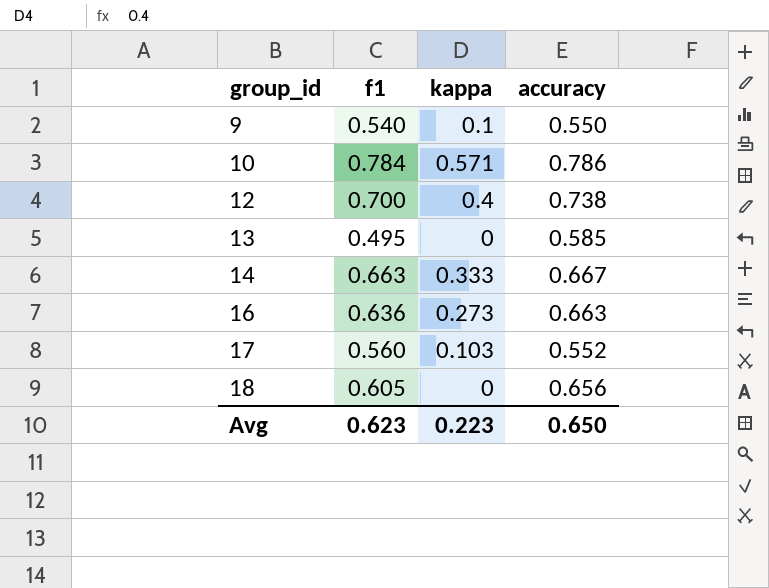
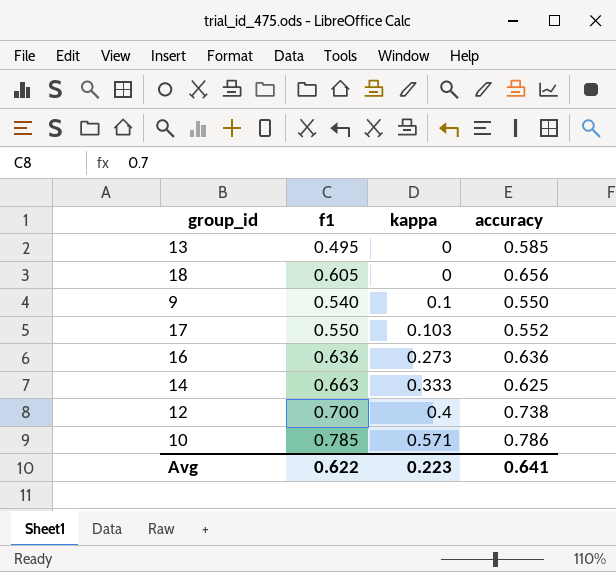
row order: group_id ascending -> kappa ascending
17 | f1: 0.560 -> 0.550
16 | accuracy: 0.663 -> 0.636
14 | accuracy: 0.667 -> 0.625
10 | f1: 0.784 -> 0.785
Avg | f1: 0.623 -> 0.622
Avg | accuracy: 0.650 -> 0.641

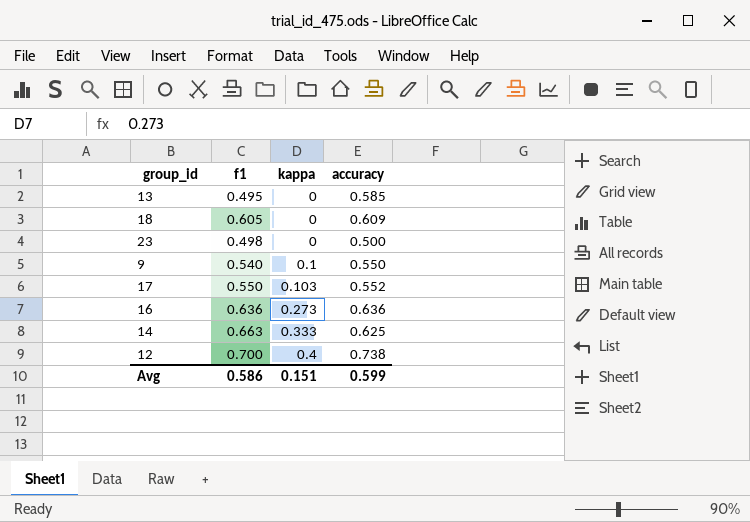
row 10: 0.785 | 0.571 | 0.786 -> none
18 | accuracy: 0.656 -> 0.609
row 23: none -> 0.498 | 0 | 0.500
Avg | f1: 0.622 -> 0.586
Avg | kappa: 0.223 -> 0.151
Avg | accuracy: 0.641 -> 0.599

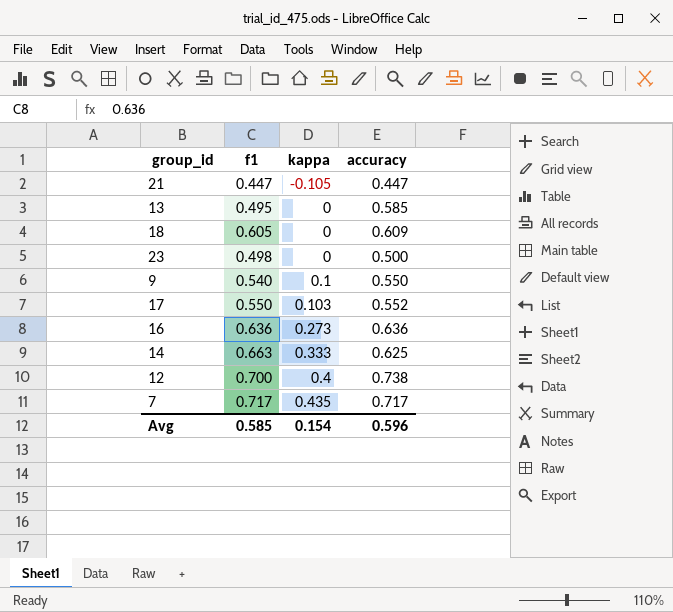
row 21: none -> 0.447 | -0.105 | 0.447
row 7: none -> 0.717 | 0.435 | 0.717
Avg | f1: 0.586 -> 0.585
Avg | kappa: 0.151 -> 0.154
Avg | accuracy: 0.599 -> 0.596

